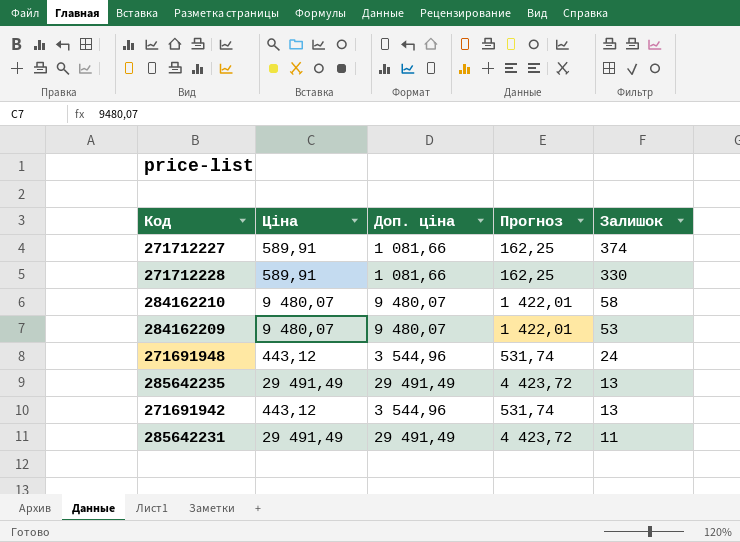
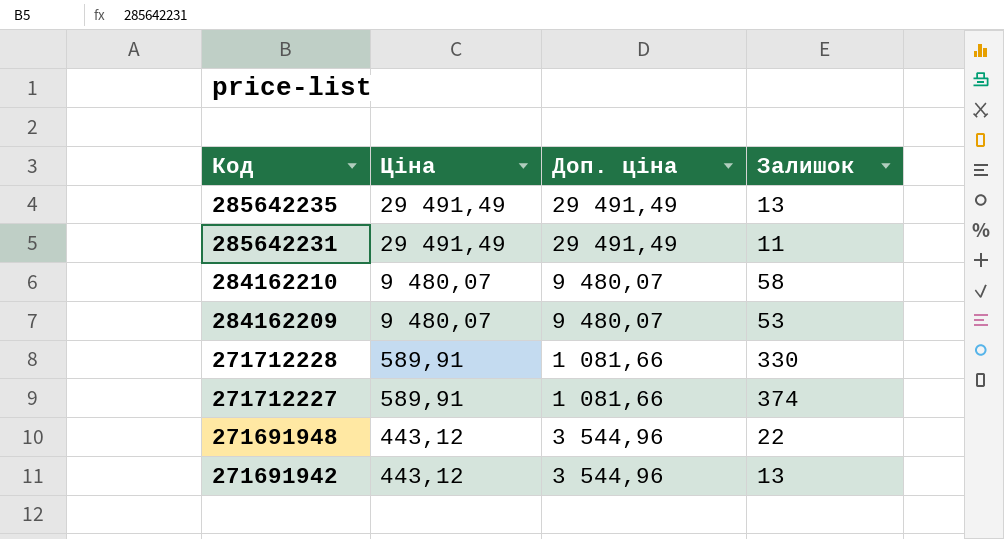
row order: Залишок descending -> Код descending
column Прогноз | formula: [Доп. ціна] * 0,15 -> none
271691948 | Залишок: 24 -> 22

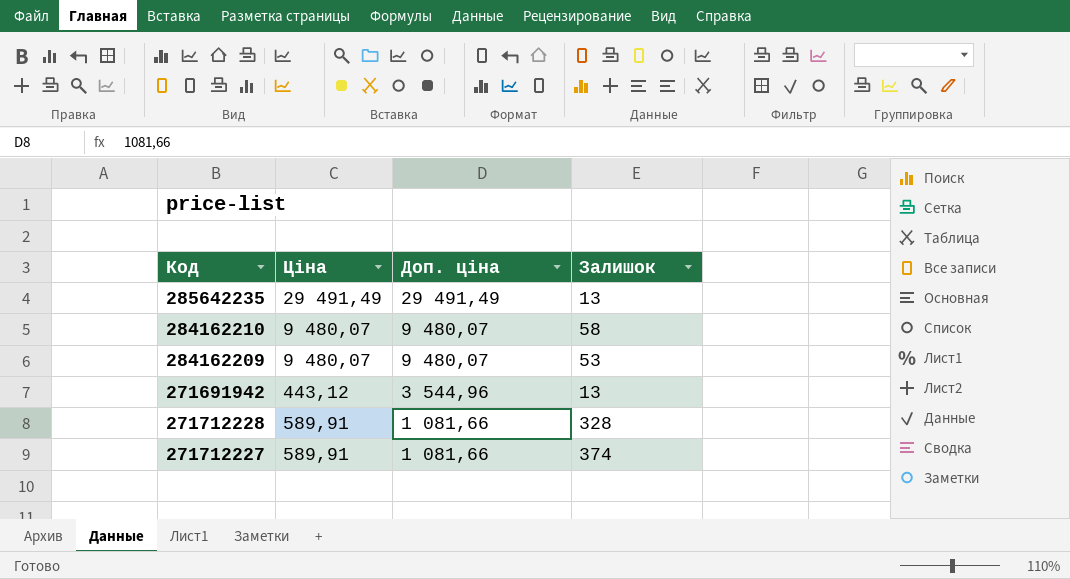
row order: Код descending -> Доп. ціна descending
row 285642231: 29 491,49 | 29 491,49 | 11 -> none
row 271691948: 443,12 | 3 544,96 | 22 -> none
271712228 | Залишок: 330 -> 328

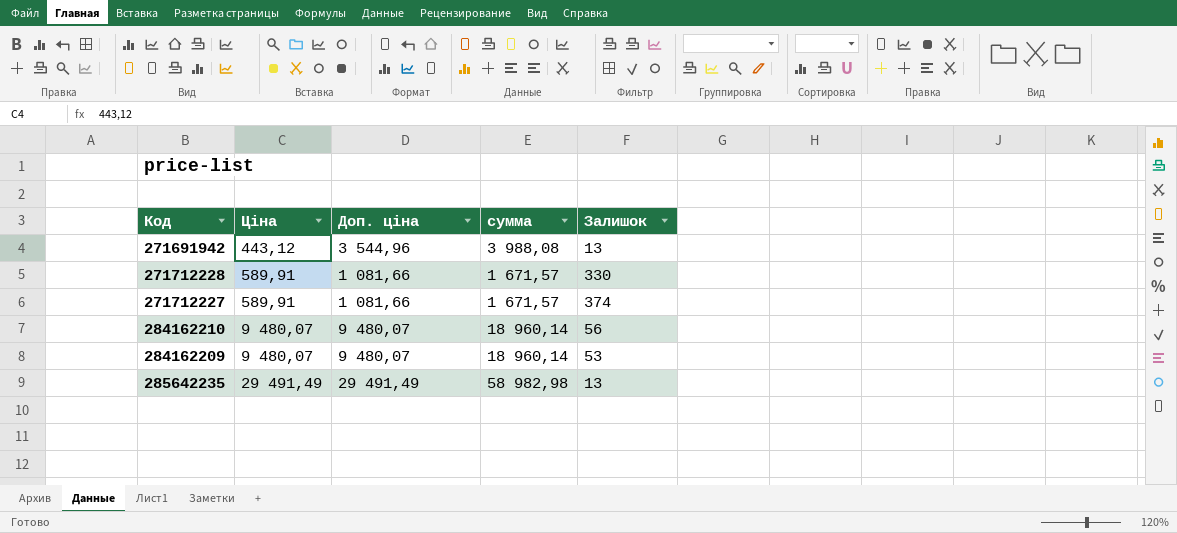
row order: Доп. ціна descending -> Ціна ascending
column сумма | formula: none -> [Ціна] + [Доп. ціна]
271712228 | Залишок: 328 -> 330
284162210 | Залишок: 58 -> 56

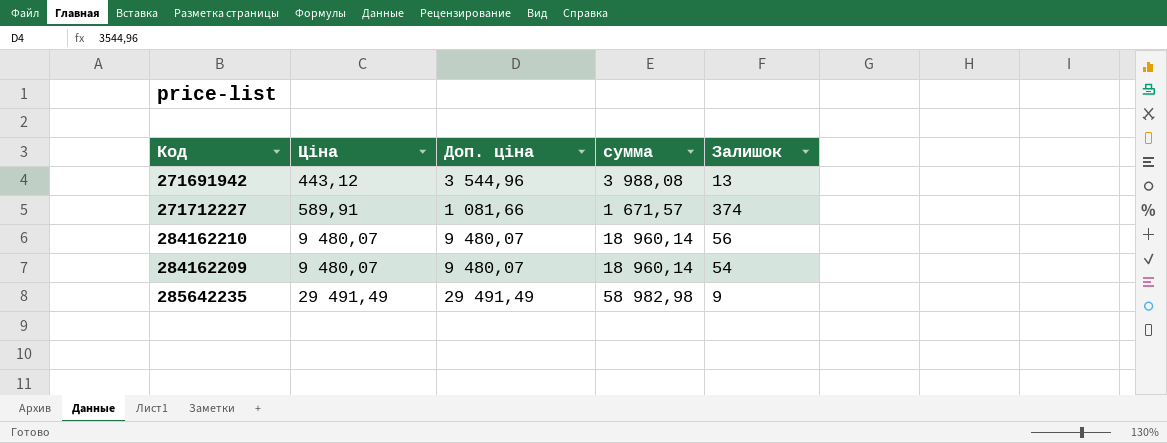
row 271712228: 589,91 | 1 081,66 | 1 671,57 | 330 -> none
284162209 | Залишок: 53 -> 54
285642235 | Залишок: 13 -> 9

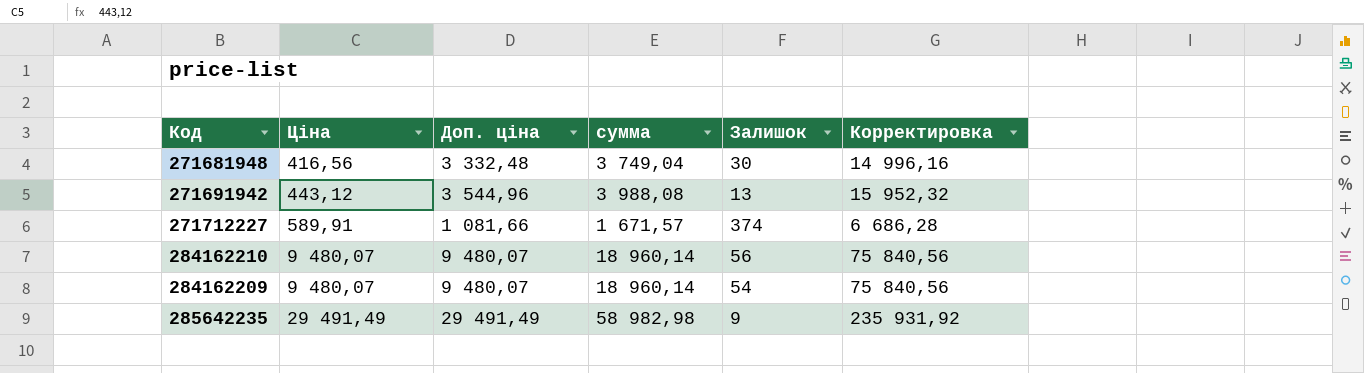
column Корректировка | formula: none -> [сумма] * 4
row 271681948: none -> 416,56 | 3 332,48 | 3 749,04 | 30 | 14 996,16

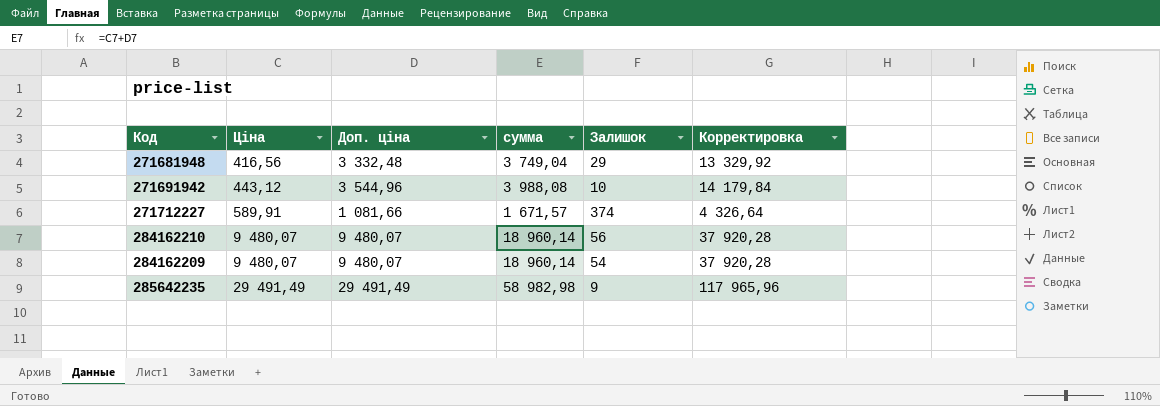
column Корректировка | formula: [сумма] * 4 -> [Доп. ціна] * 4
271681948 | Залишок: 30 -> 29
271691942 | Залишок: 13 -> 10

